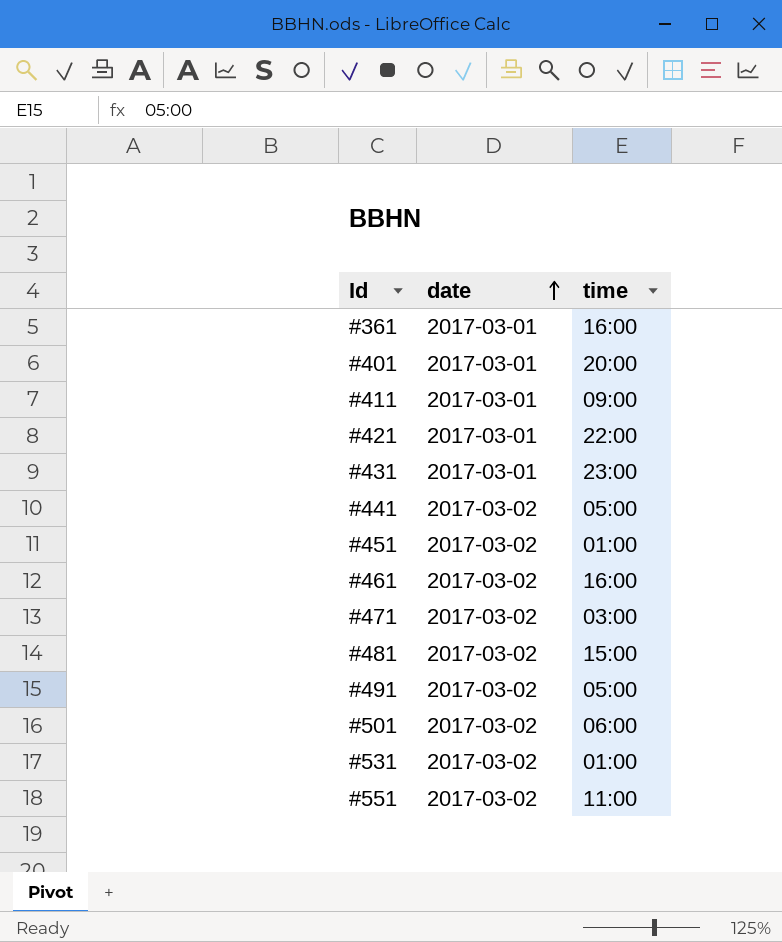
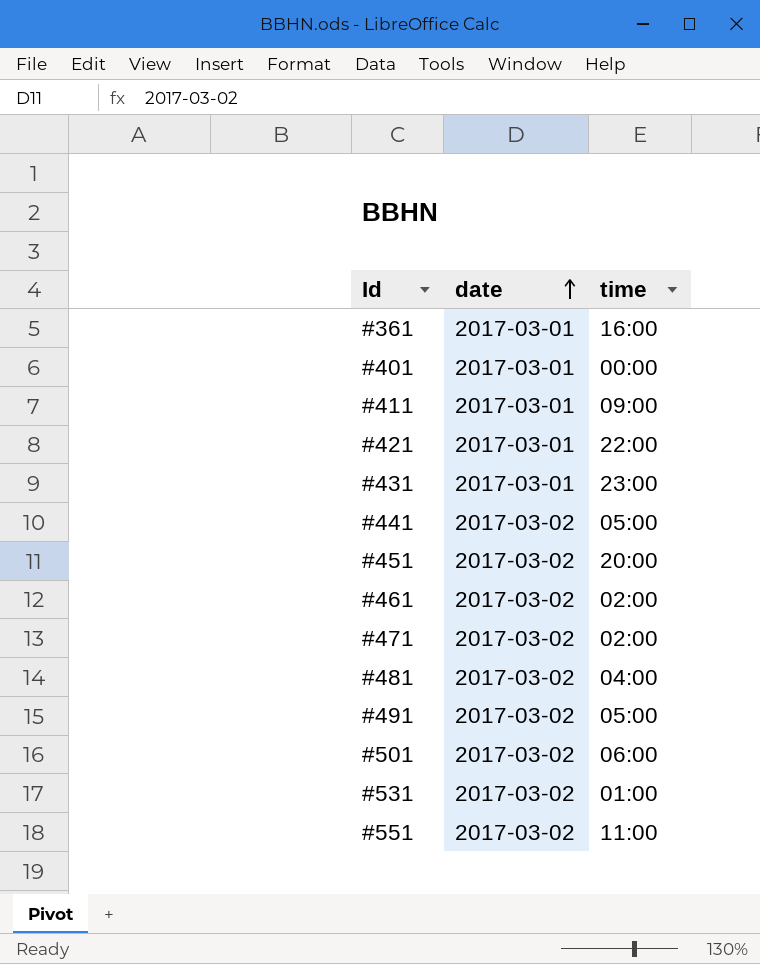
#401 | time: 20:00 -> 00:00
#451 | time: 01:00 -> 20:00
#461 | time: 16:00 -> 02:00
#471 | time: 03:00 -> 02:00
#481 | time: 15:00 -> 04:00

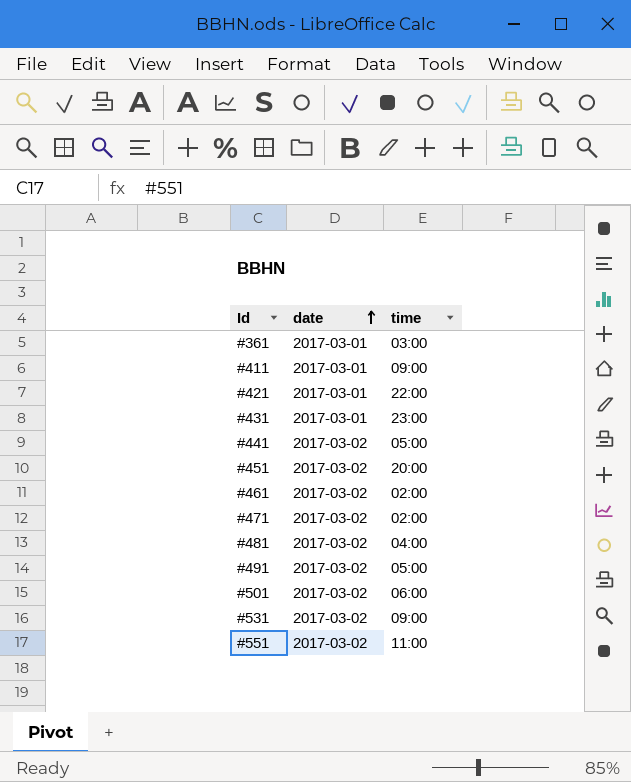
row #401: 2017-03-01 | 00:00 -> none
#361 | time: 16:00 -> 03:00
#531 | time: 01:00 -> 09:00

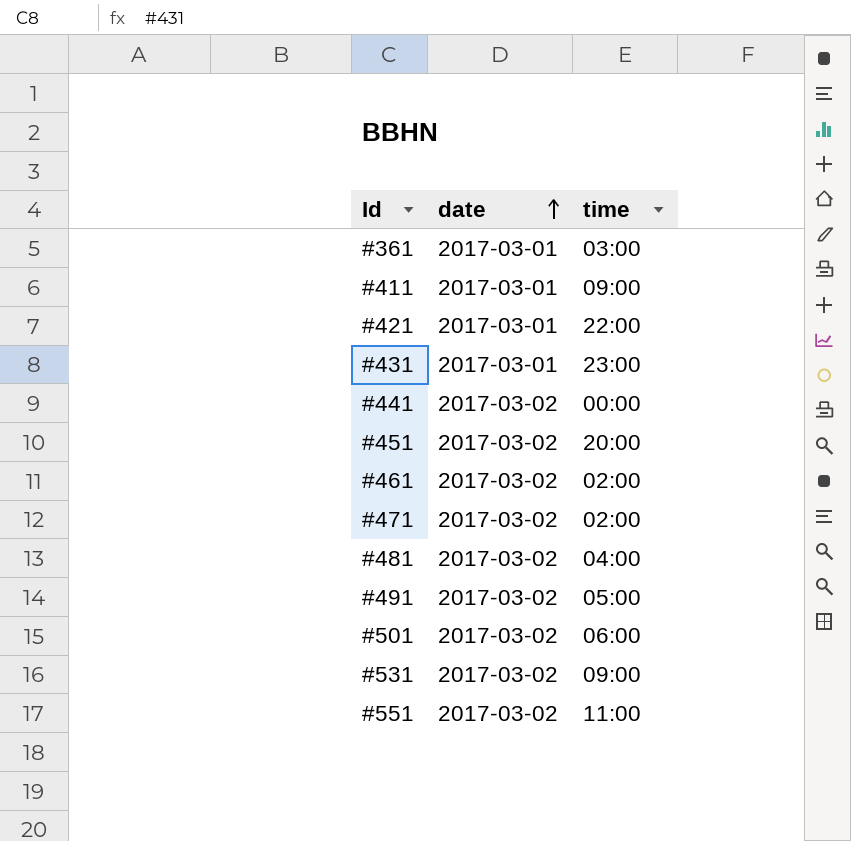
#441 | time: 05:00 -> 00:00

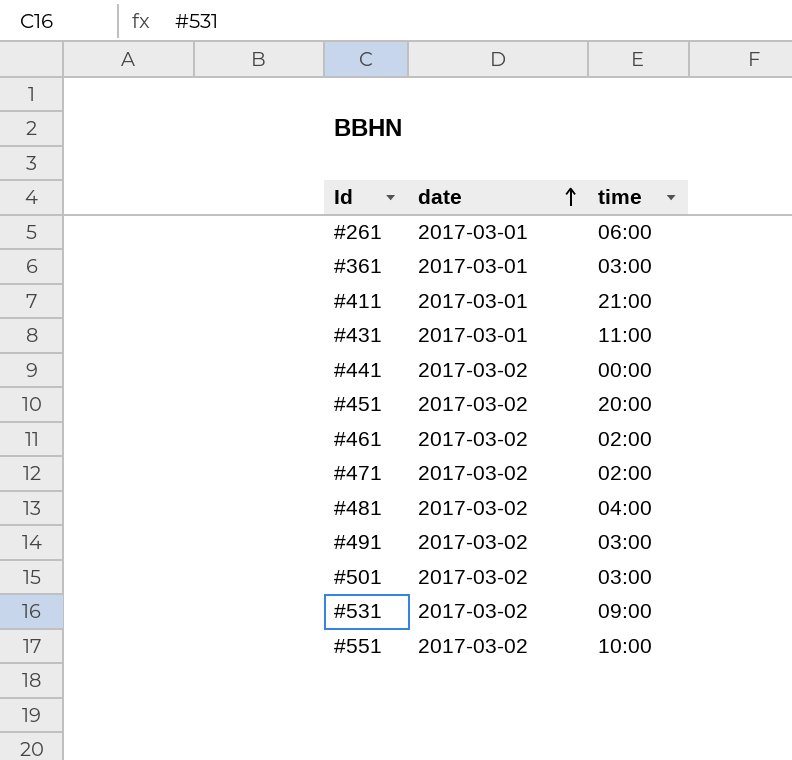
row #421: 2017-03-01 | 22:00 -> none
row #261: none -> 2017-03-01 | 06:00
#411 | time: 09:00 -> 21:00
#431 | time: 23:00 -> 11:00
#491 | time: 05:00 -> 03:00
#501 | time: 06:00 -> 03:00
#551 | time: 11:00 -> 10:00

